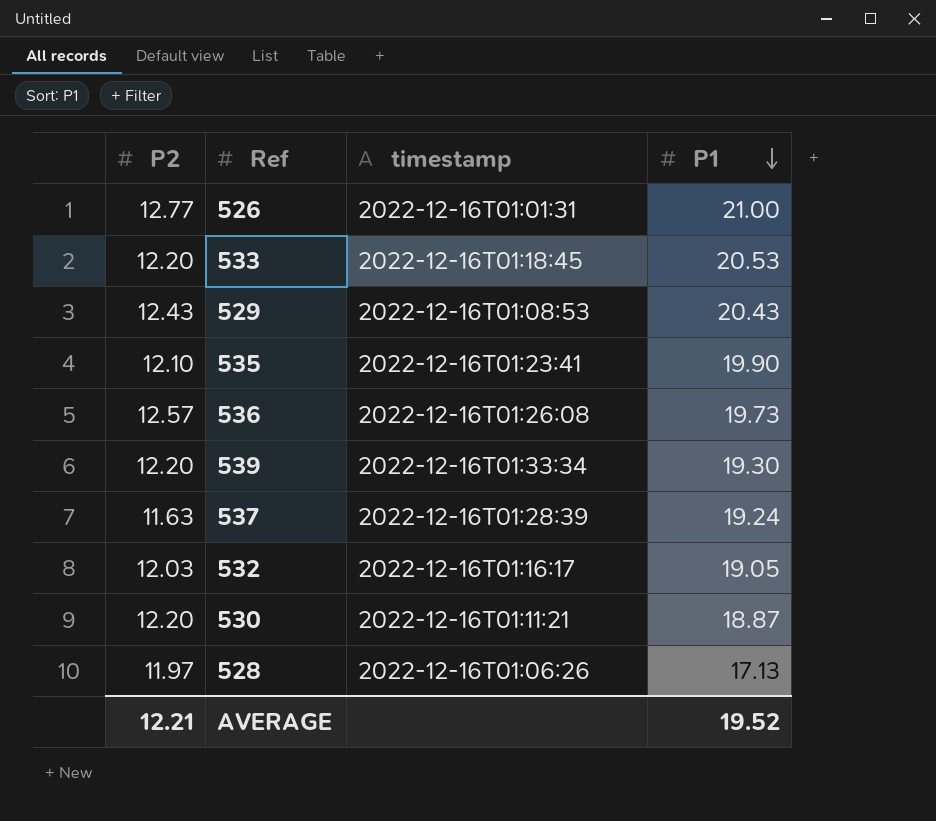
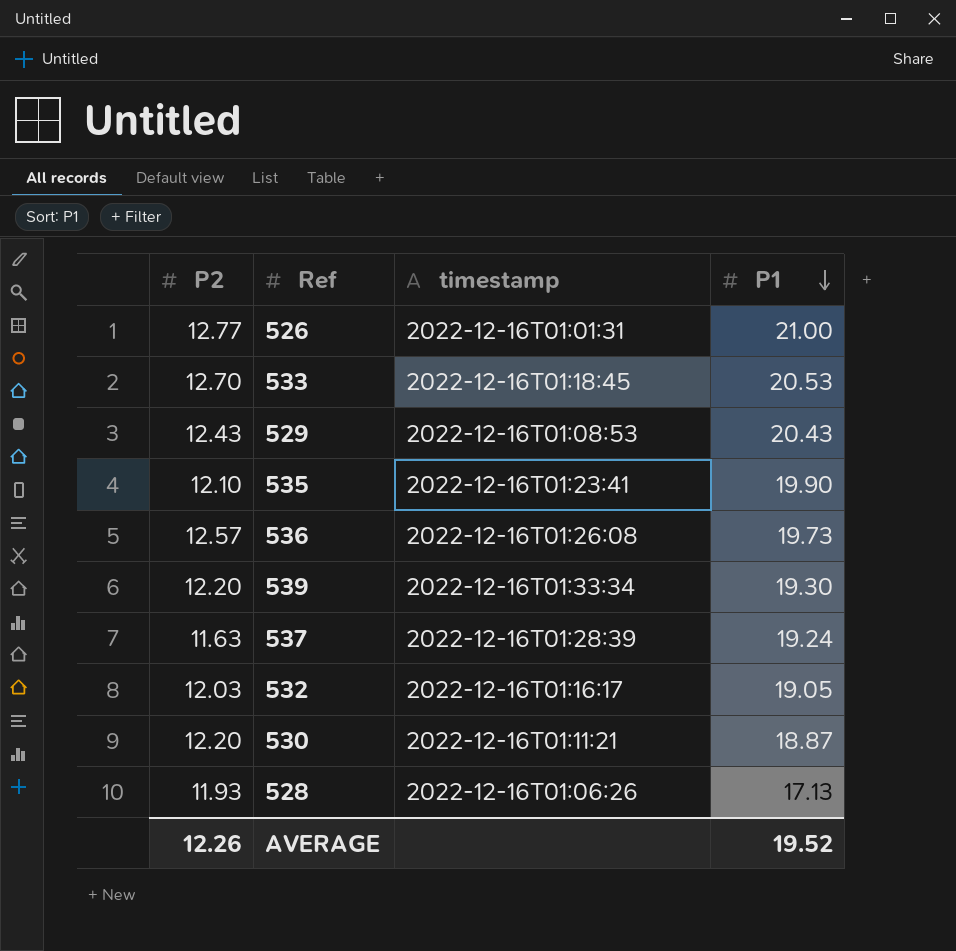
533 | P2: 12.20 -> 12.70
528 | P2: 11.97 -> 11.93
AVERAGE | P2: 12.21 -> 12.26

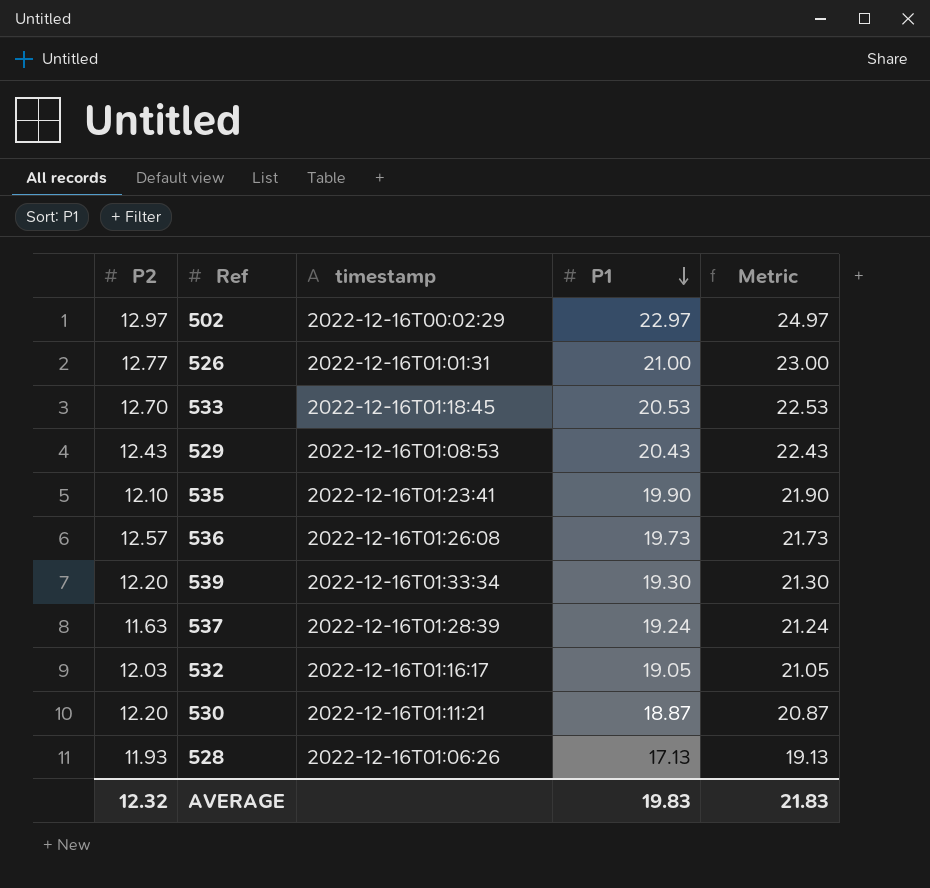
column Metric | formula: none -> [P1] + 2
row 502: none -> 12.97 | 2022-12-16T00:02:29 | 22.97 | 24.97
AVERAGE | P2: 12.26 -> 12.32
AVERAGE | P1: 19.52 -> 19.83

